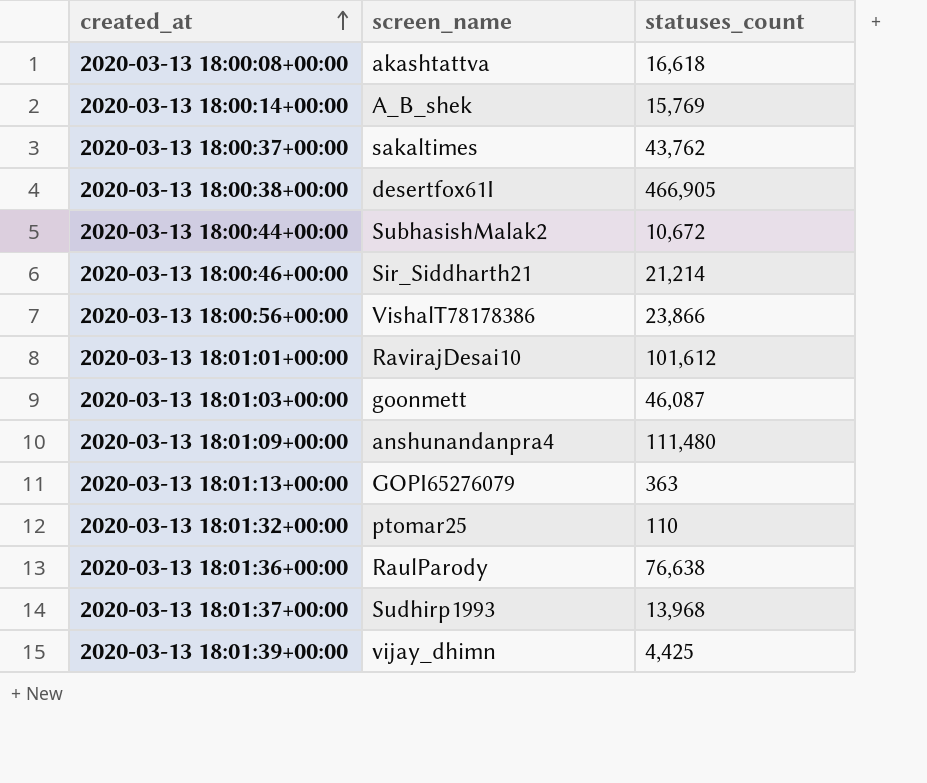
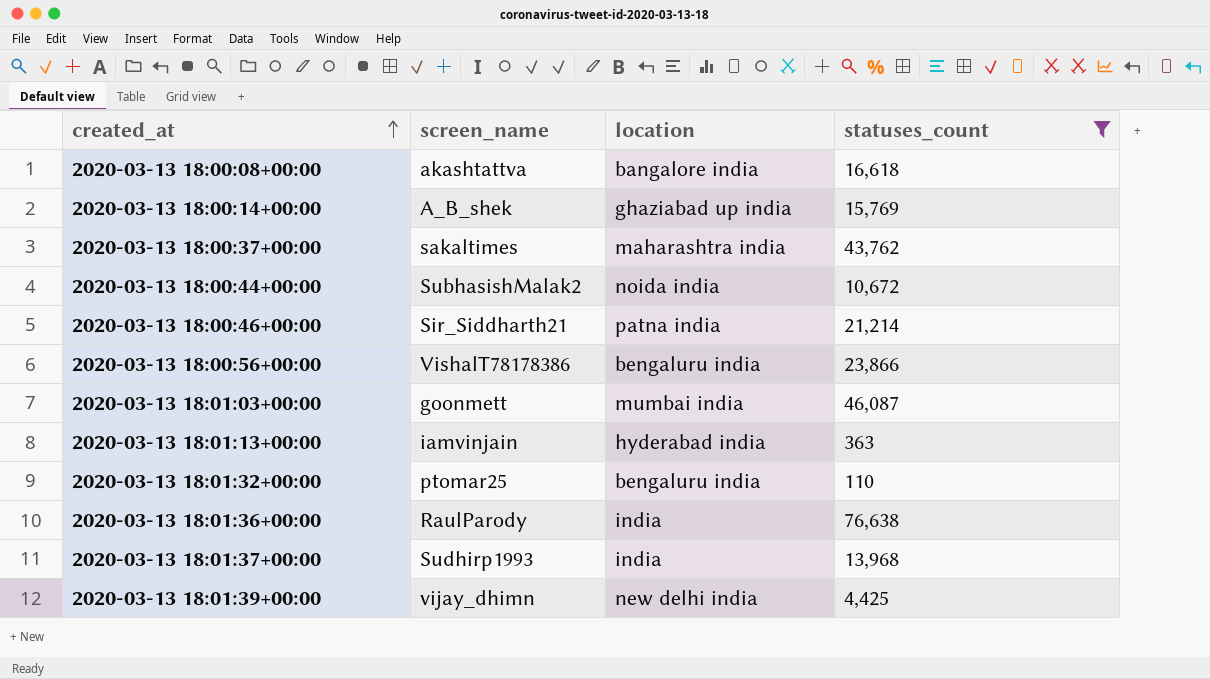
filter: none -> statuses_count <= 76,638
column location | position: none -> 3
2020-03-13 18:01:13+00:00 | screen_name: GOPI65276079 -> iamvinjain

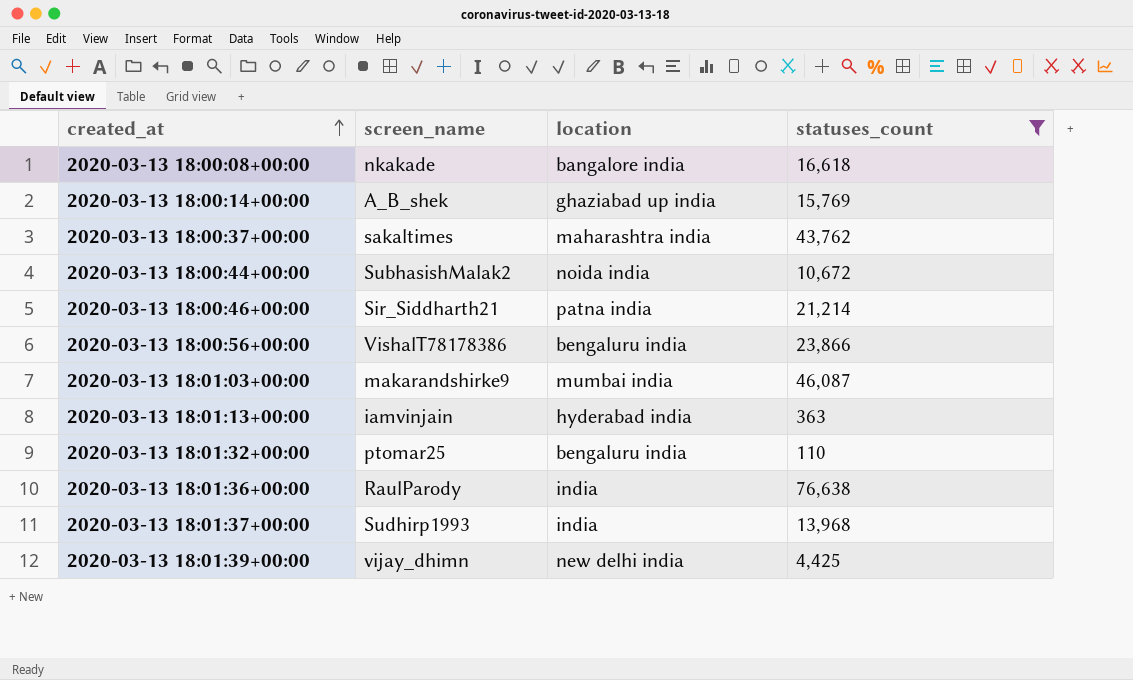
2020-03-13 18:00:08+00:00 | screen_name: akashtattva -> nkakade
2020-03-13 18:01:03+00:00 | screen_name: goonmett -> makarandshirke9

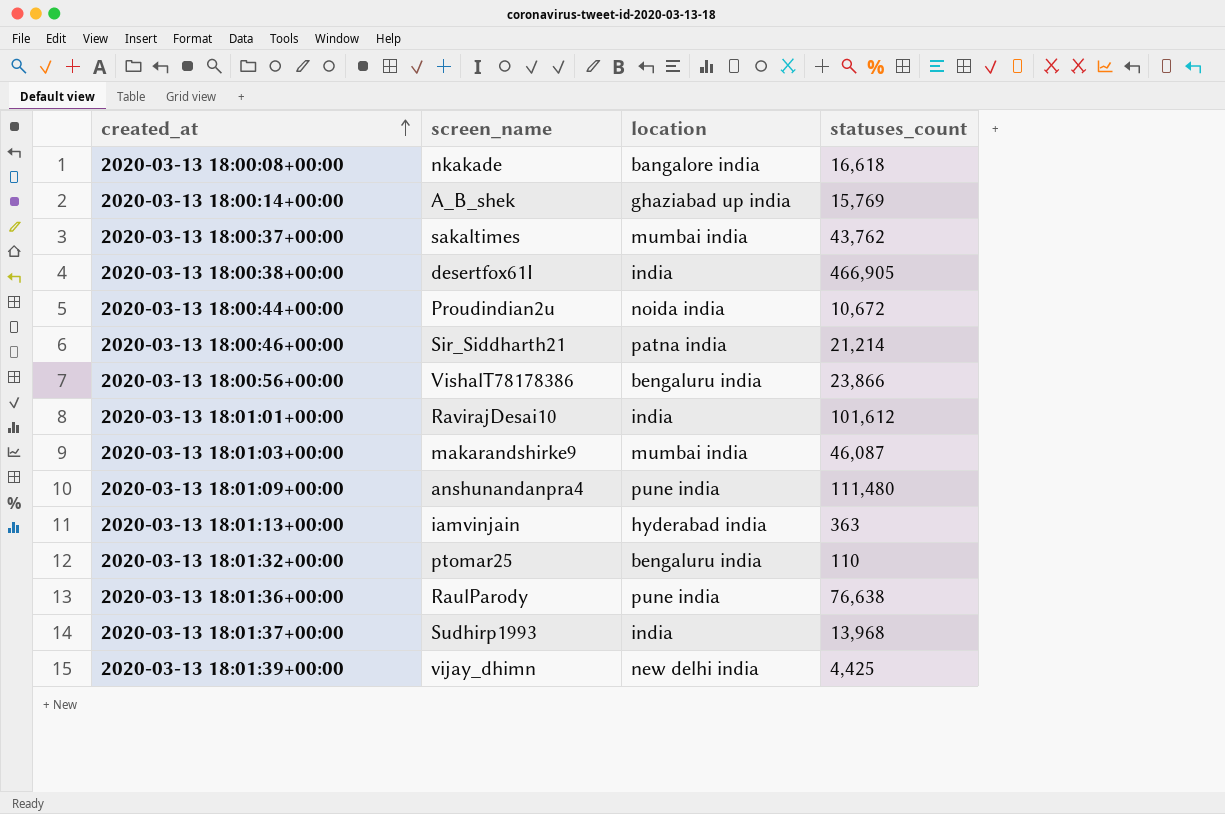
filter: statuses_count <= 76,638 -> none
2020-03-13 18:00:37+00:00 | location: maharashtra india -> mumbai india
2020-03-13 18:00:44+00:00 | screen_name: SubhasishMalak2 -> Proudindian2u
2020-03-13 18:01:36+00:00 | location: india -> pune india

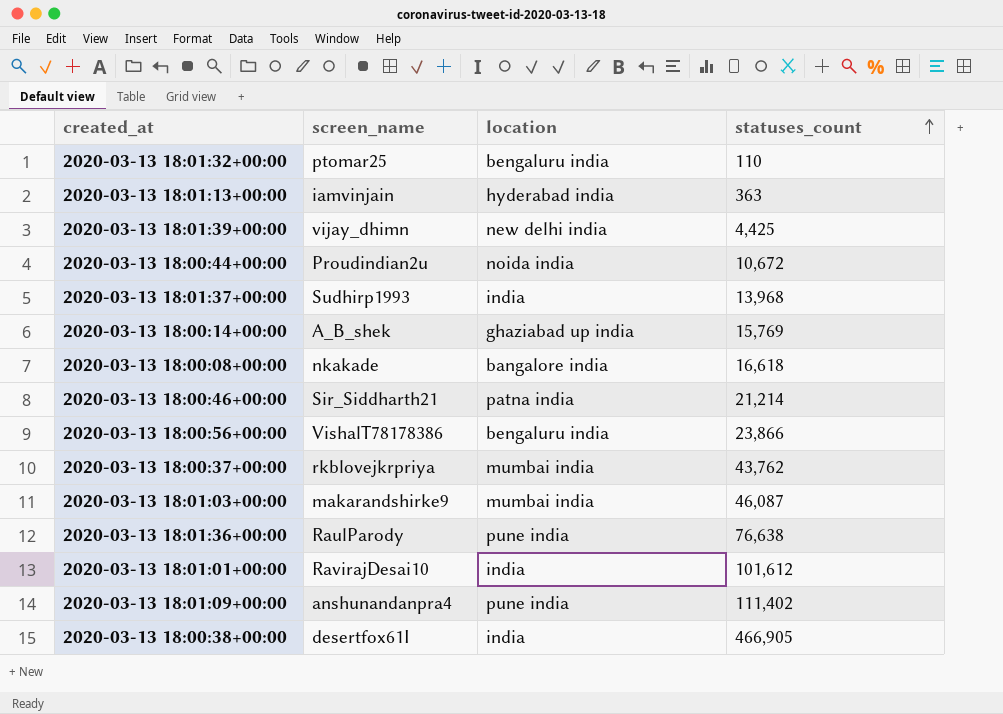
row order: created_at ascending -> statuses_count ascending
2020-03-13 18:00:37+00:00 | screen_name: sakaltimes -> rkblovejkrpriya
2020-03-13 18:01:09+00:00 | statuses_count: 111,480 -> 111,402

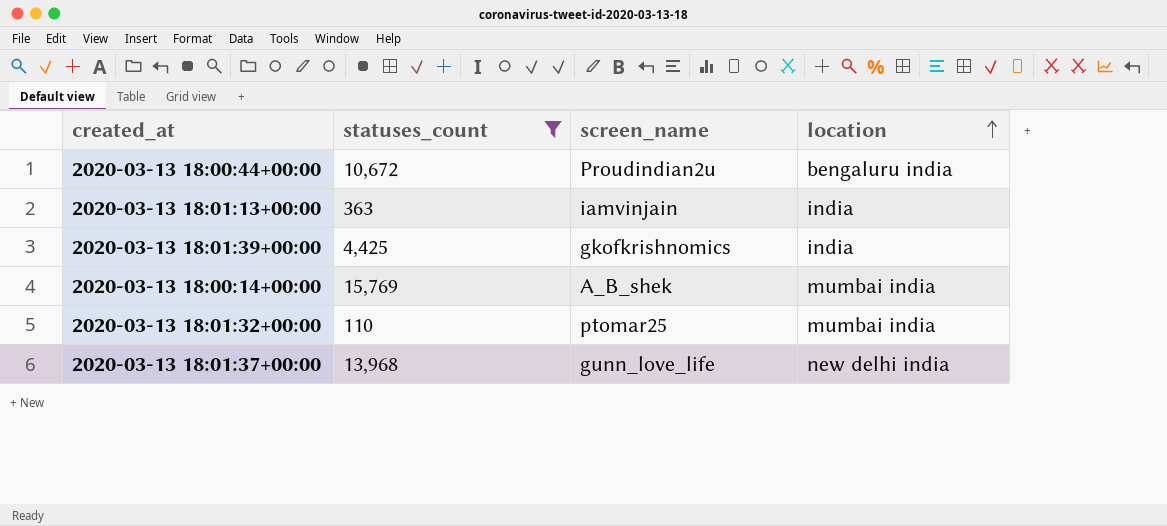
filter: none -> statuses_count <= 15,769
row order: statuses_count ascending -> location ascending
column statuses_count | position: 4 -> 2
2020-03-13 18:00:44+00:00 | location: noida india -> bengaluru india
2020-03-13 18:01:13+00:00 | location: hyderabad india -> india
2020-03-13 18:01:39+00:00 | screen_name: vijay_dhimn -> gkofkrishnomics
2020-03-13 18:01:39+00:00 | location: new delhi india -> india
2020-03-13 18:00:14+00:00 | location: ghaziabad up india -> mumbai india
2020-03-13 18:01:32+00:00 | location: bengaluru india -> mumbai india
2020-03-13 18:01:37+00:00 | screen_name: Sudhirp1993 -> gunn_love_life
2020-03-13 18:01:37+00:00 | location: india -> new delhi india

